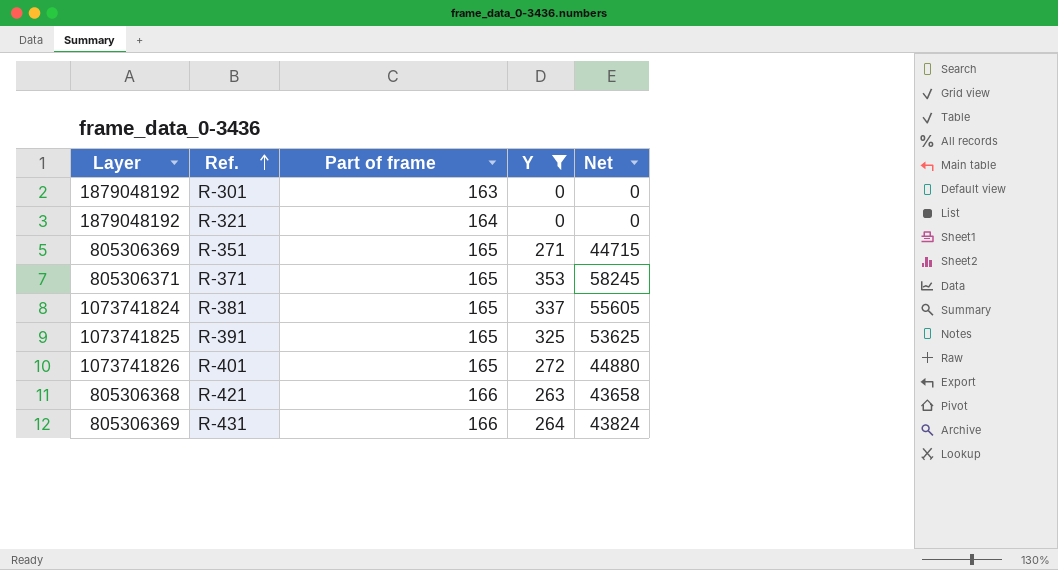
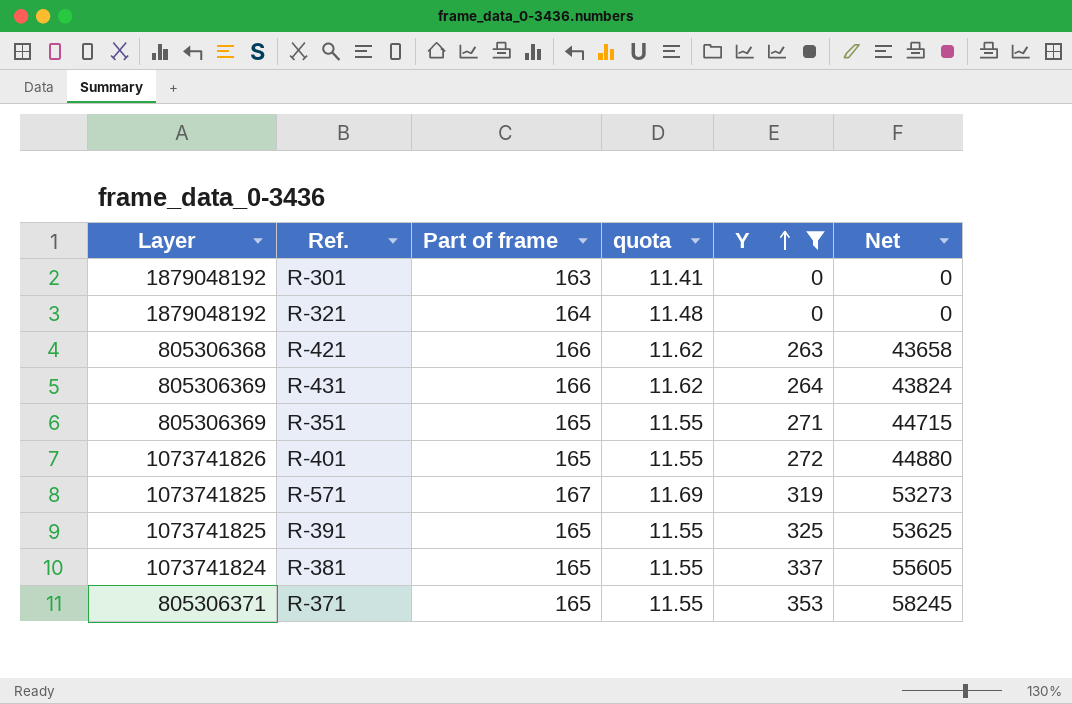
row order: Ref. ascending -> Y ascending
column quota | formula: none -> [Part of frame] * 0.07
row R-571: none -> 1073741825 | 167 | 11.69 | 319 | 53273

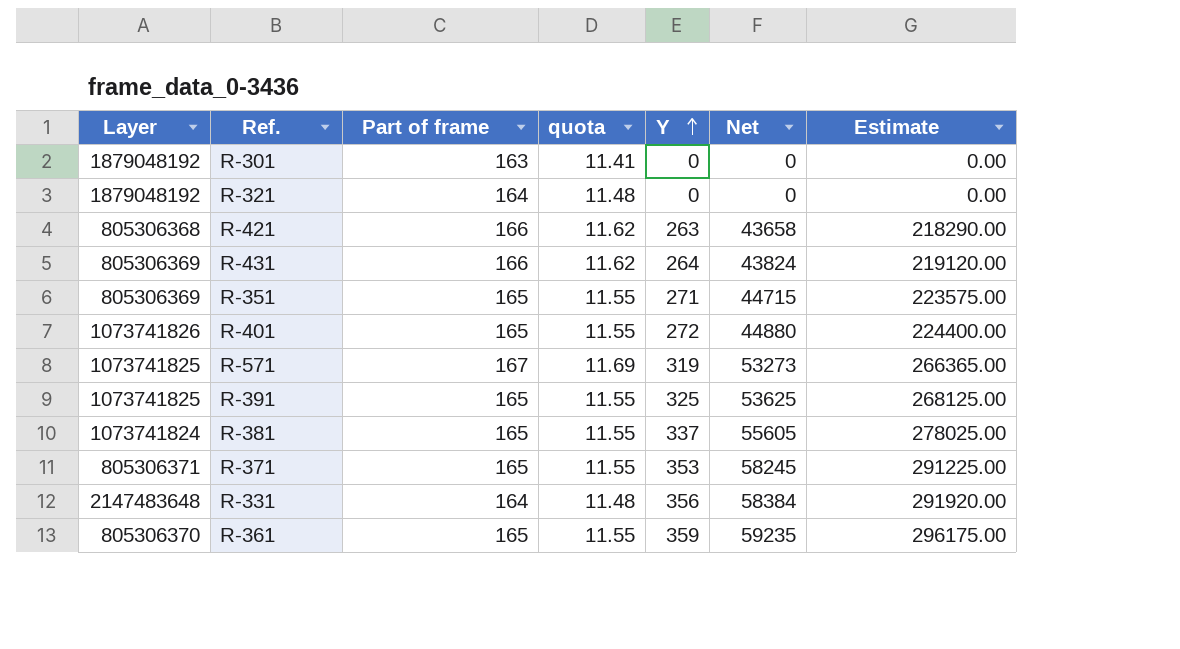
filter: Y <= 353 -> none
column Estimate | formula: none -> [Net] * 5

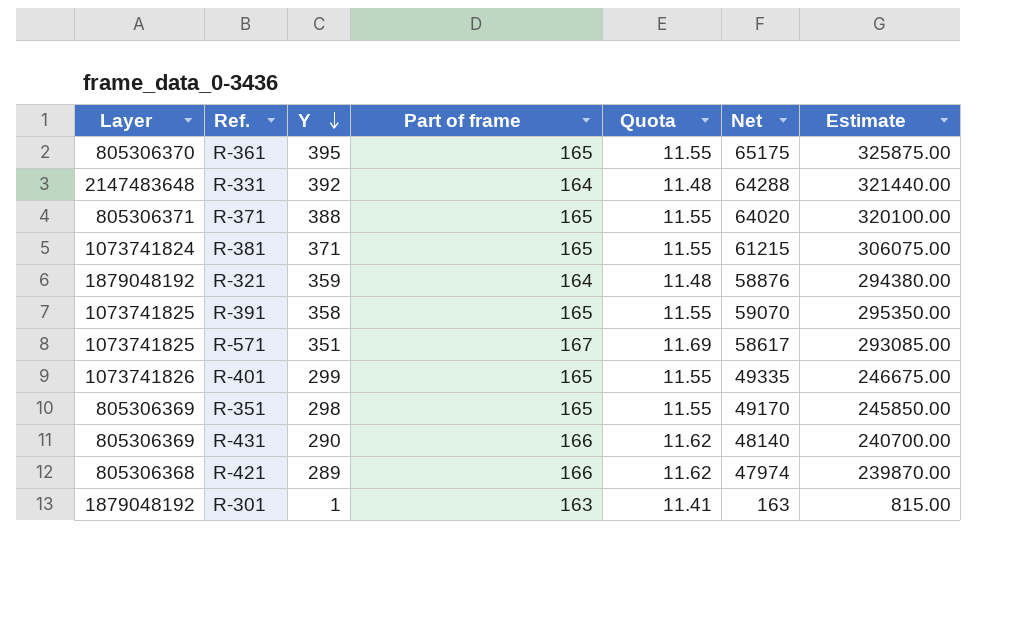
row order: Y ascending -> Y descending
column Y | position: 5 -> 3
column name: quota -> Quota
R-361 | Y: 359 -> 395
R-361 | Net: 59235 -> 65175
R-361 | Estimate: 296175.00 -> 325875.00
R-331 | Y: 356 -> 392
R-331 | Net: 58384 -> 64288
R-331 | Estimate: 291920.00 -> 321440.00
R-371 | Y: 353 -> 388
R-371 | Net: 58245 -> 64020
R-371 | Estimate: 291225.00 -> 320100.00
R-381 | Y: 337 -> 371
R-381 | Net: 55605 -> 61215
R-381 | Estimate: 278025.00 -> 306075.00
R-321 | Y: 0 -> 359
R-321 | Net: 0 -> 58876
R-321 | Estimate: 0.00 -> 294380.00
R-391 | Y: 325 -> 358
R-391 | Net: 53625 -> 59070
R-391 | Estimate: 268125.00 -> 295350.00
R-571 | Y: 319 -> 351
R-571 | Net: 53273 -> 58617
R-571 | Estimate: 266365.00 -> 293085.00
R-401 | Y: 272 -> 299
R-401 | Net: 44880 -> 49335
R-401 | Estimate: 224400.00 -> 246675.00
R-351 | Y: 271 -> 298
R-351 | Net: 44715 -> 49170
R-351 | Estimate: 223575.00 -> 245850.00
R-431 | Y: 264 -> 290
R-431 | Net: 43824 -> 48140
R-431 | Estimate: 219120.00 -> 240700.00
R-421 | Y: 263 -> 289
R-421 | Net: 43658 -> 47974
R-421 | Estimate: 218290.00 -> 239870.00
R-301 | Y: 0 -> 1
R-301 | Net: 0 -> 163
R-301 | Estimate: 0.00 -> 815.00

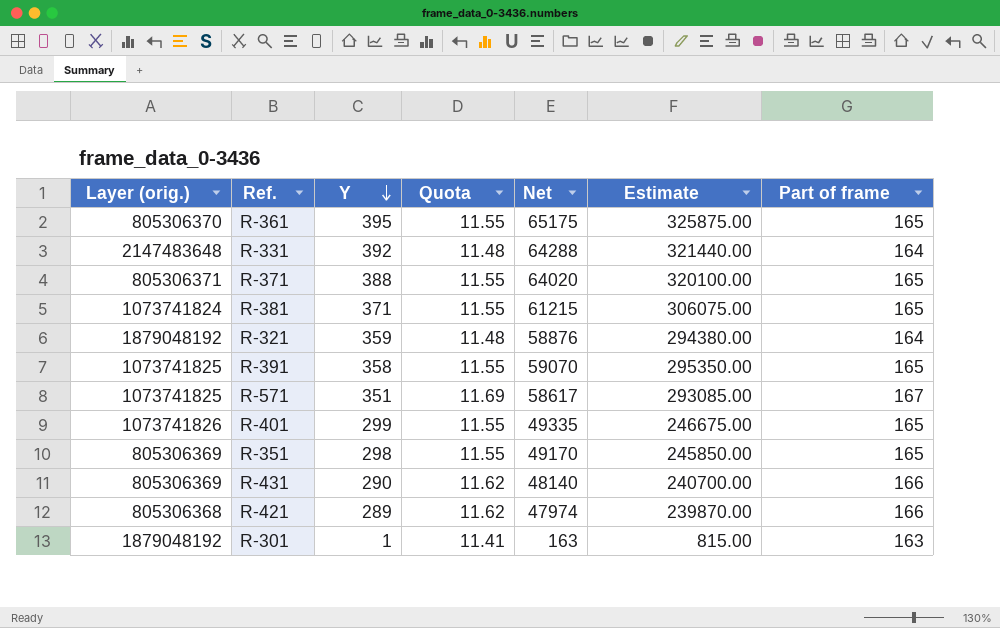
column name: Layer -> Layer (orig.)
column Part of frame | position: 4 -> 7

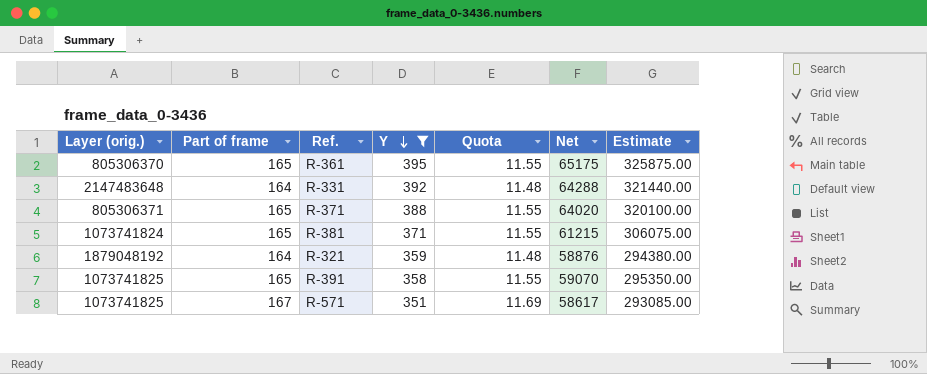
filter: none -> Y >= 351
column Part of frame | position: 7 -> 2

